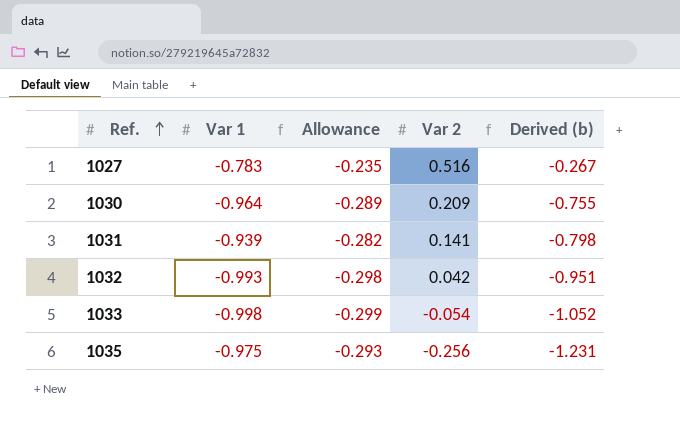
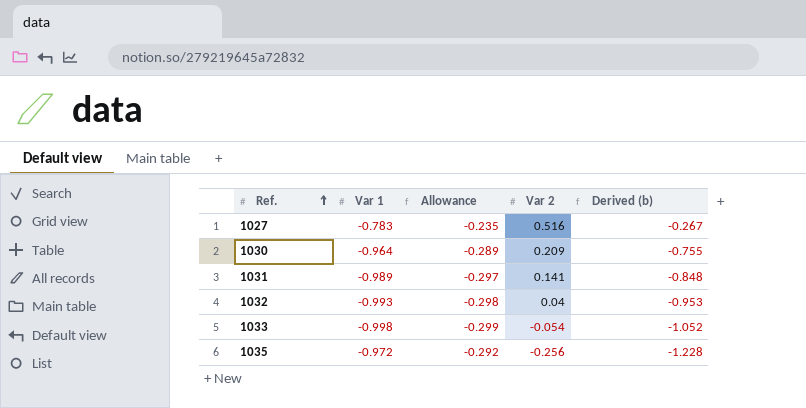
1031 | Var 1: -0.939 -> -0.989
1031 | Allowance: -0.282 -> -0.297
1031 | Derived (b): -0.798 -> -0.848
1032 | Var 2: 0.042 -> 0.04
1032 | Derived (b): -0.951 -> -0.953
1035 | Var 1: -0.975 -> -0.972
1035 | Allowance: -0.293 -> -0.292
1035 | Derived (b): -1.231 -> -1.228

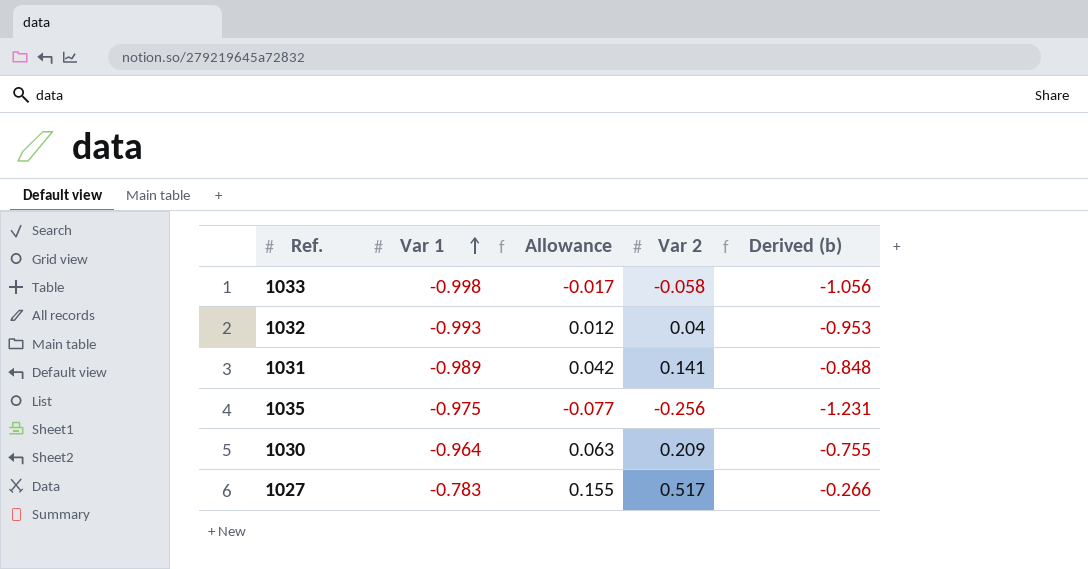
row order: Ref. ascending -> Var 1 ascending
column Allowance | formula: [Var 1] * 0.3 -> [Var 2] * 0.3
1033 | Var 2: -0.054 -> -0.058
1033 | Derived (b): -1.052 -> -1.056
1035 | Var 1: -0.972 -> -0.975
1035 | Derived (b): -1.228 -> -1.231
1027 | Var 2: 0.516 -> 0.517
1027 | Derived (b): -0.267 -> -0.266

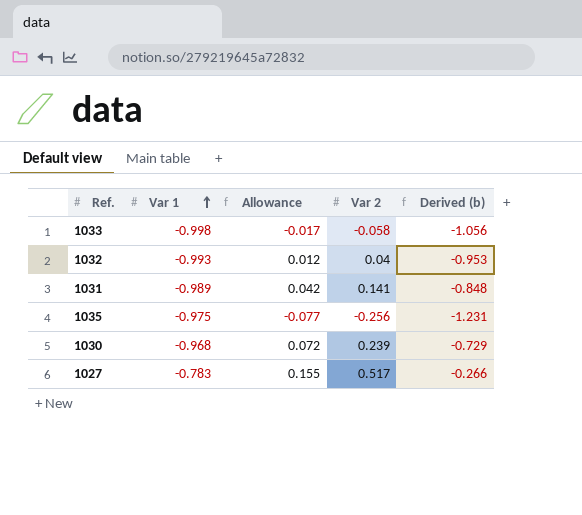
1030 | Var 1: -0.964 -> -0.968
1030 | Allowance: 0.063 -> 0.072
1030 | Var 2: 0.209 -> 0.239
1030 | Derived (b): -0.755 -> -0.729

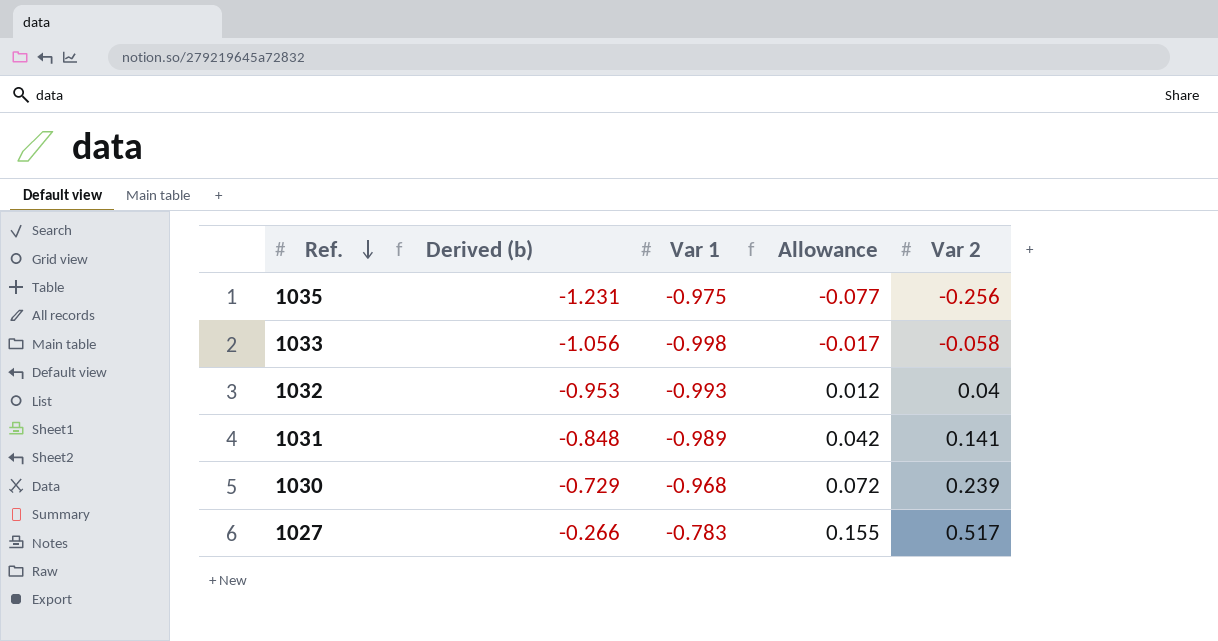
row order: Var 1 ascending -> Ref. descending
column Derived (b) | position: 5 -> 2

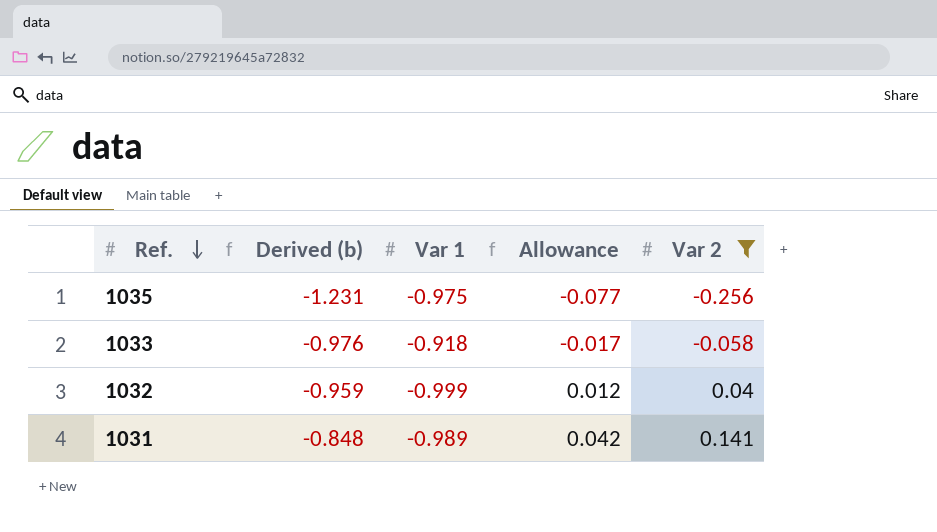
filter: none -> Var 2 <= 0.141
1033 | Derived (b): -1.056 -> -0.976
1033 | Var 1: -0.998 -> -0.918
1032 | Derived (b): -0.953 -> -0.959
1032 | Var 1: -0.993 -> -0.999

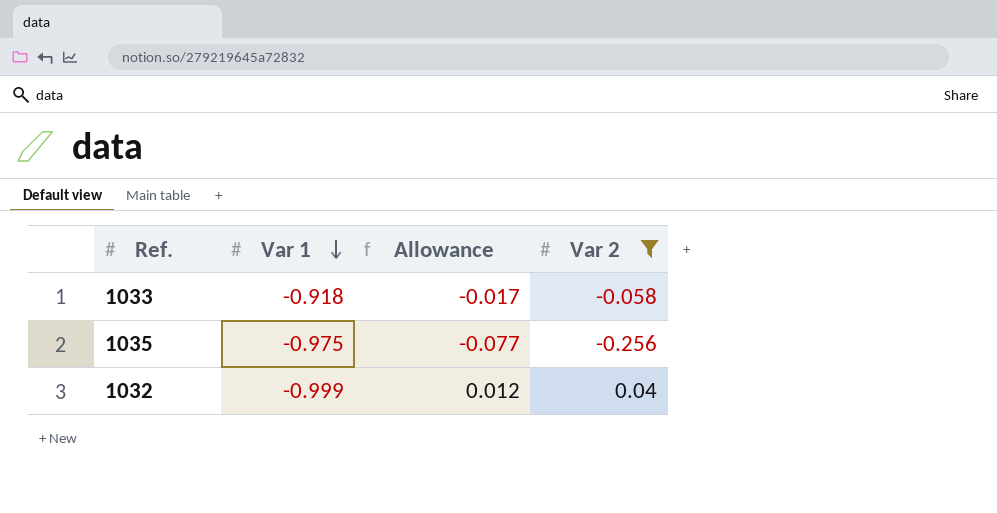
row order: Ref. descending -> Var 1 descending
column Derived (b) | formula: [Var 1] + [Var 2] -> none
row 1031: -0.848 | -0.989 | 0.042 | 0.141 -> none

